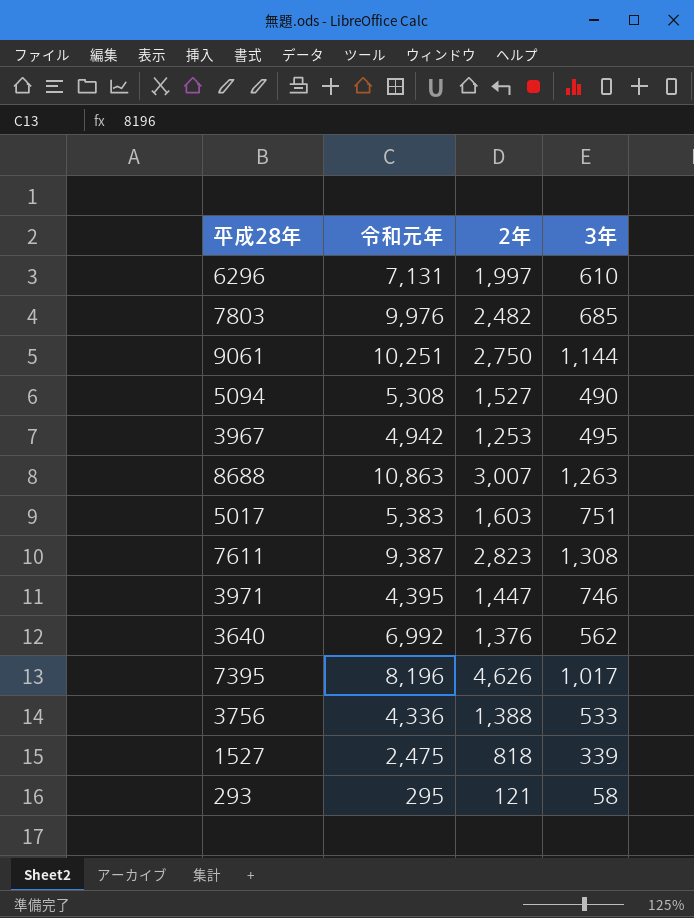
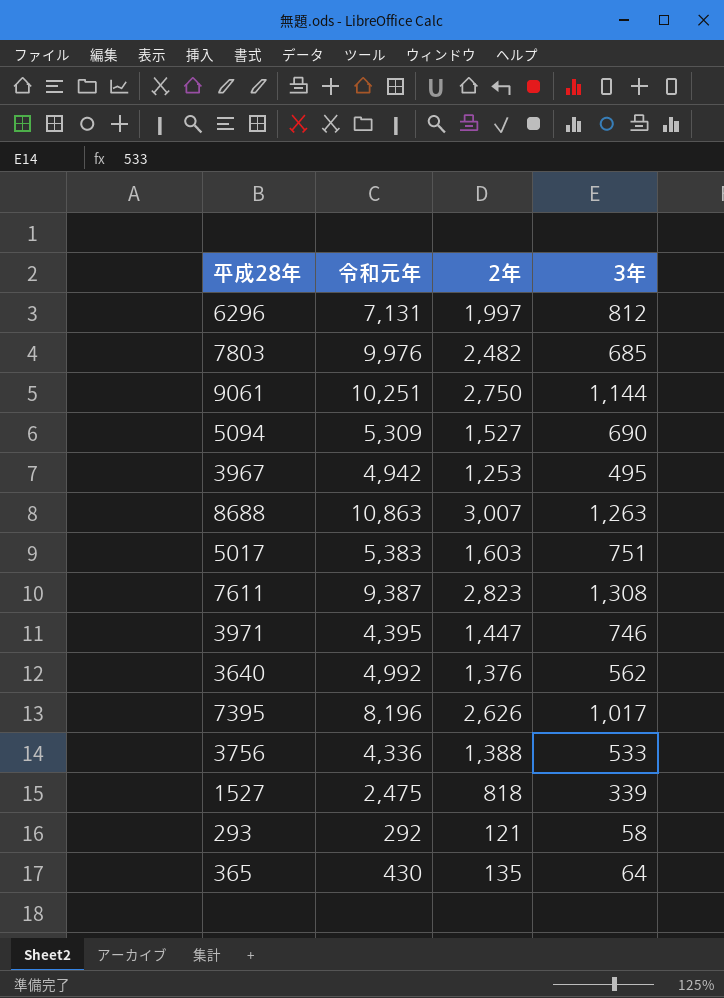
6296 | 3年: 610 -> 812
5094 | 令和元年: 5,308 -> 5,309
5094 | 3年: 490 -> 690
3640 | 令和元年: 6,992 -> 4,992
7395 | 2年: 4,626 -> 2,626
293 | 令和元年: 295 -> 292
row 365: none -> 430 | 135 | 64

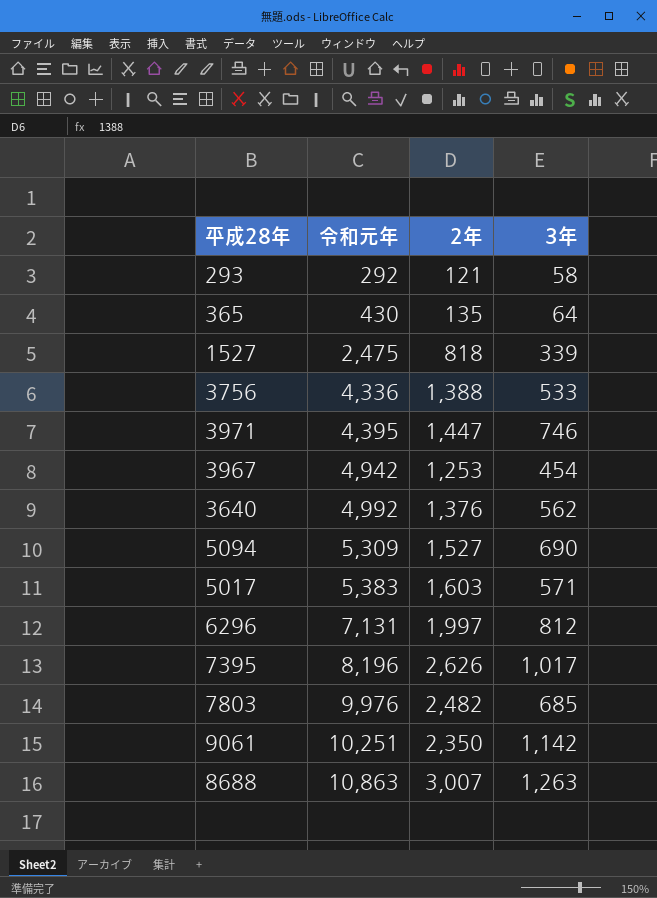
row order: none -> 令和元年 ascending
row 7611: 9,387 | 2,823 | 1,308 -> none
3967 | 3年: 495 -> 454
5017 | 3年: 751 -> 571
9061 | 2年: 2,750 -> 2,350
9061 | 3年: 1,144 -> 1,142

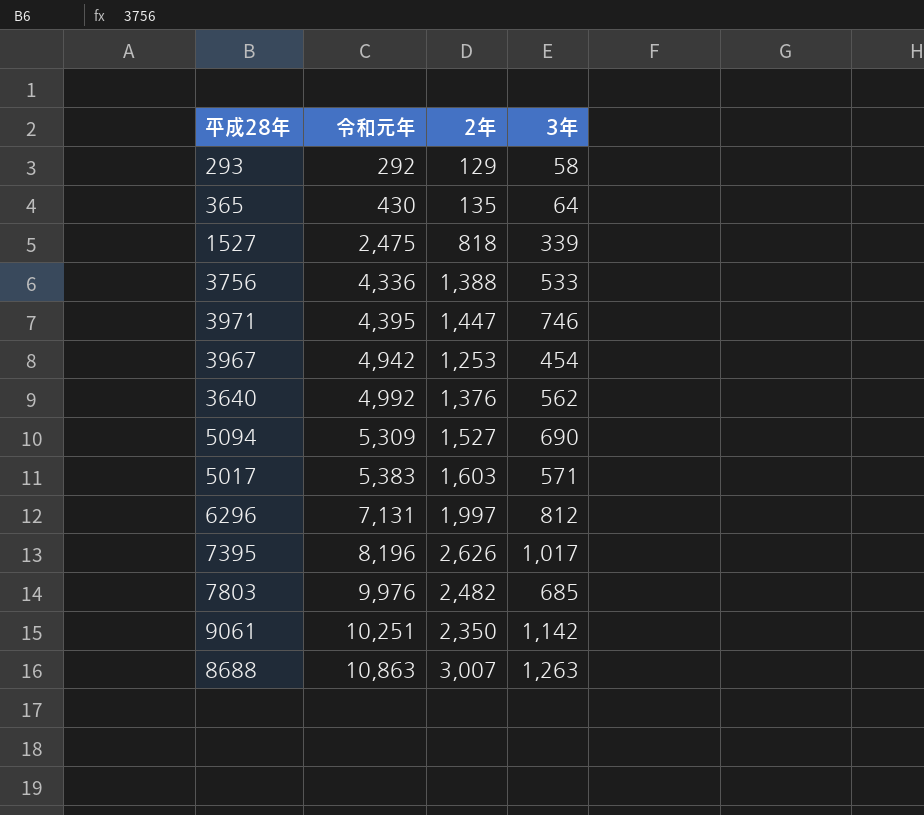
293 | 2年: 121 -> 129

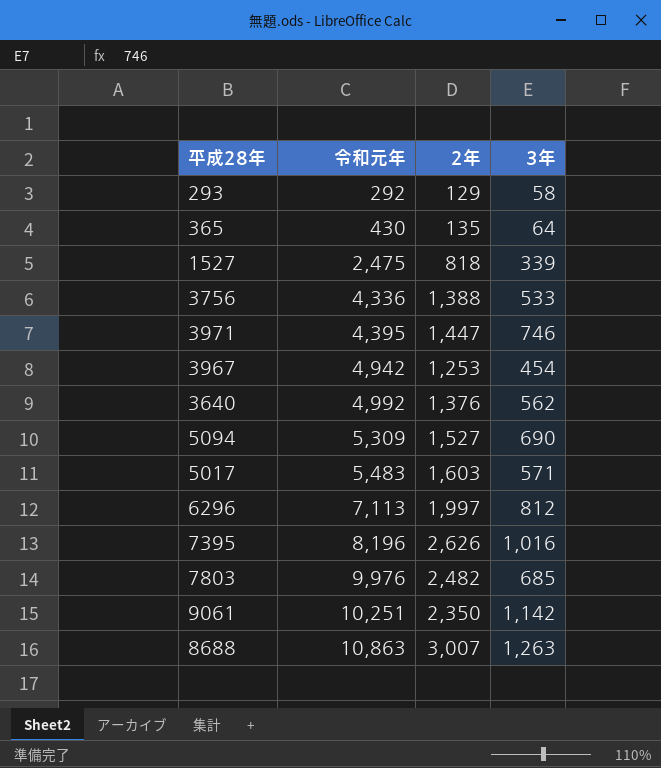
5017 | 令和元年: 5,383 -> 5,483
6296 | 令和元年: 7,131 -> 7,113
7395 | 3年: 1,017 -> 1,016

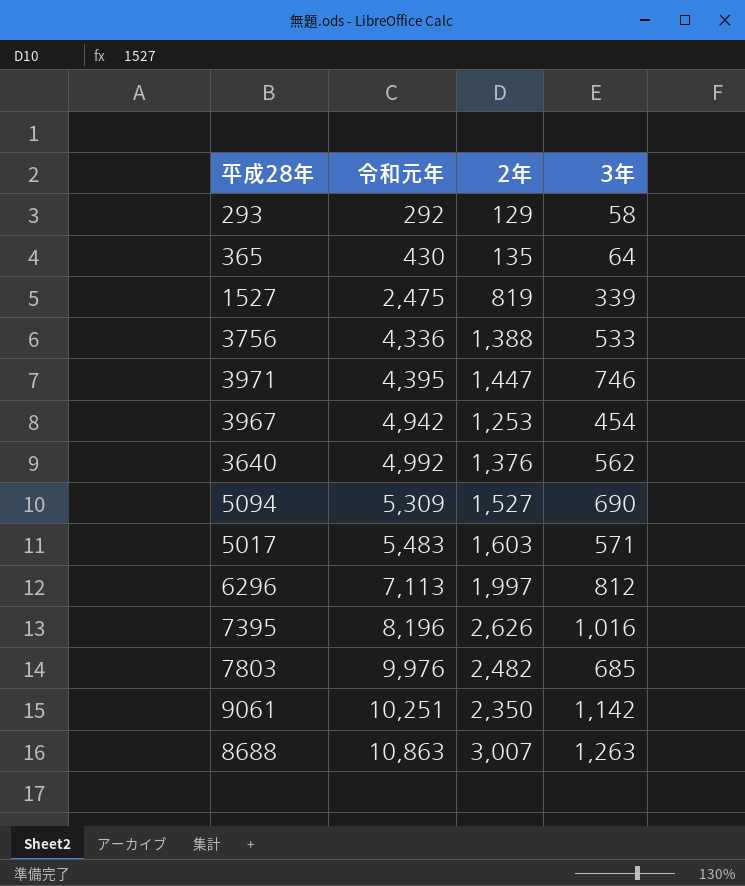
1527 | 2年: 818 -> 819

